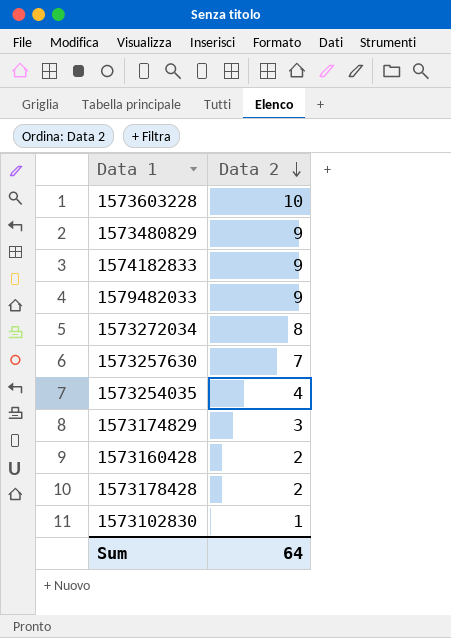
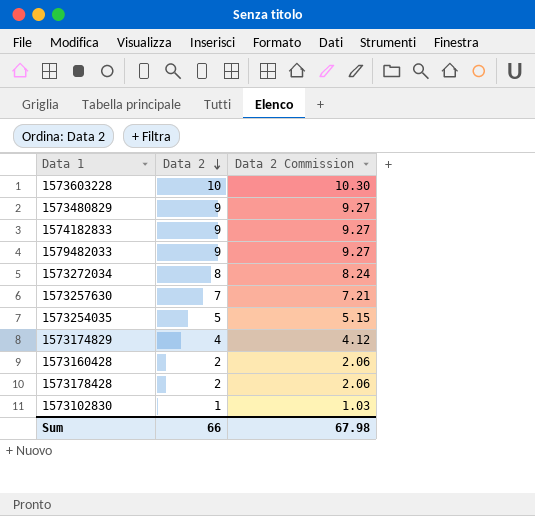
column Data 2 Commission | formula: none -> [Data 2] * 1.03
1573254035 | Data 2: 4 -> 5
1573174829 | Data 2: 3 -> 4
Sum | Data 2: 64 -> 66

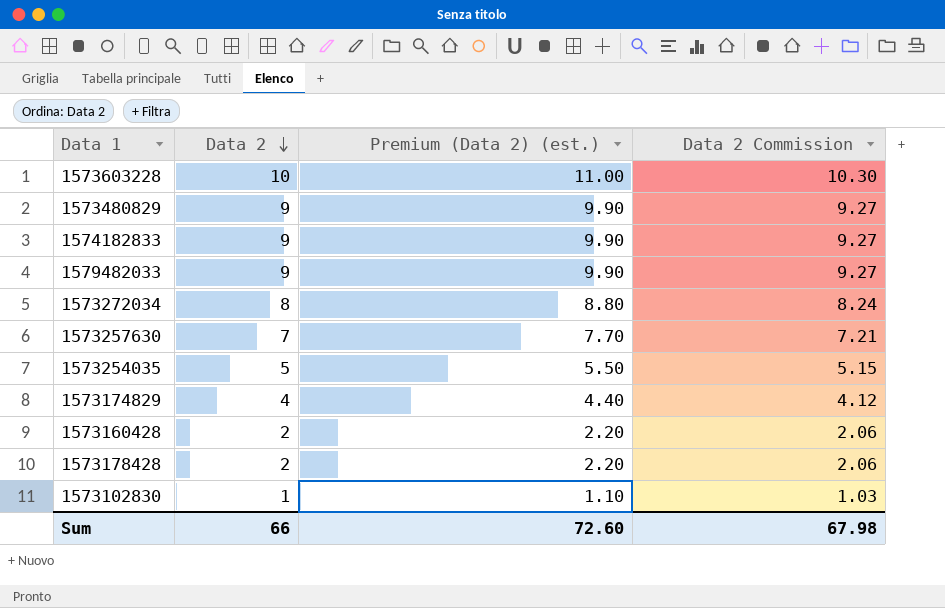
column Premium (Data 2) (est.) | formula: none -> [Data 2] * 1.1

